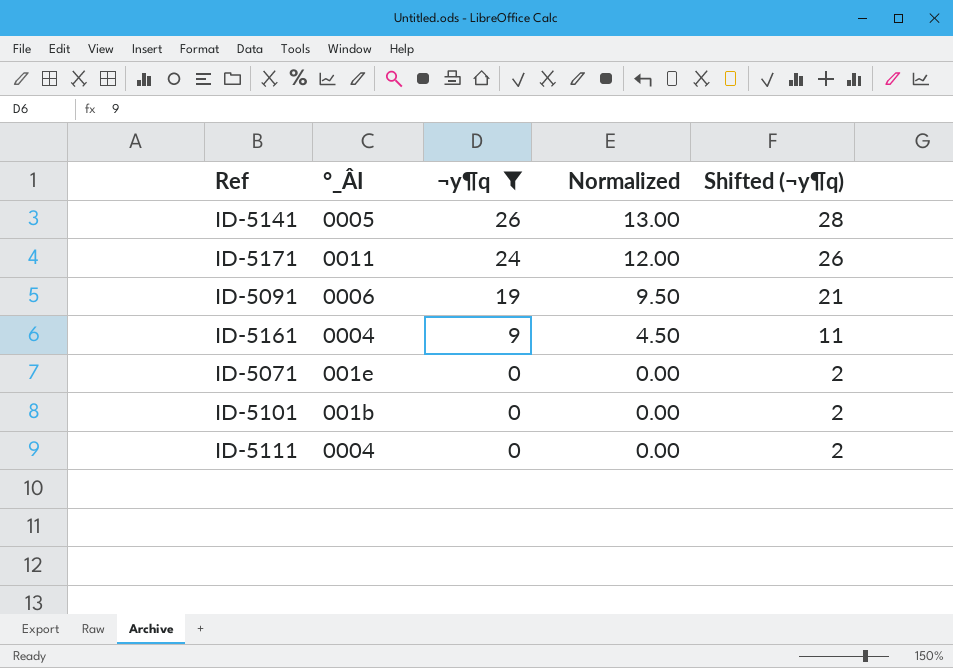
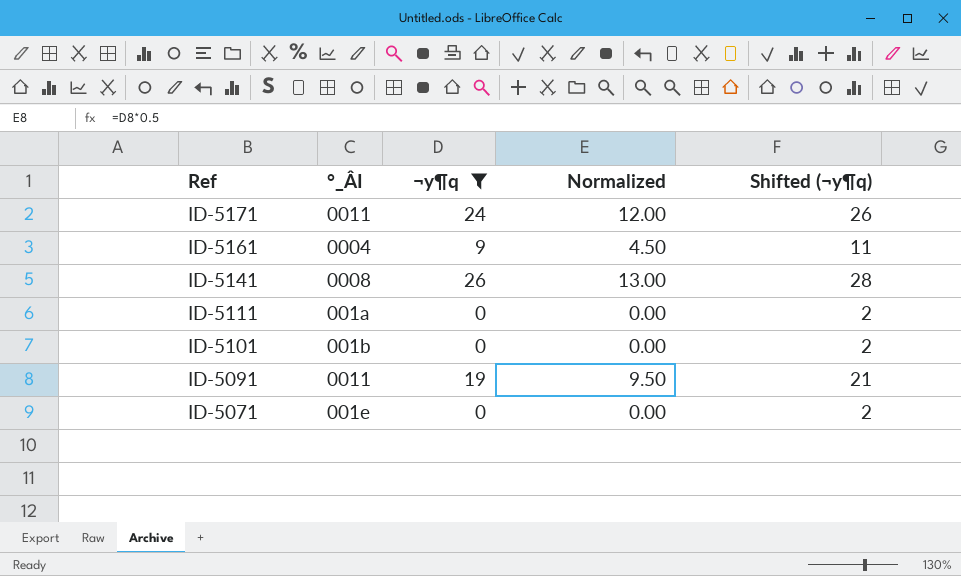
row order: ¬y¶q descending -> Ref descending
ID-5141 | °_ÂI: 0005 -> 0008
ID-5111 | °_ÂI: 0004 -> 001a
ID-5091 | °_ÂI: 0006 -> 0011

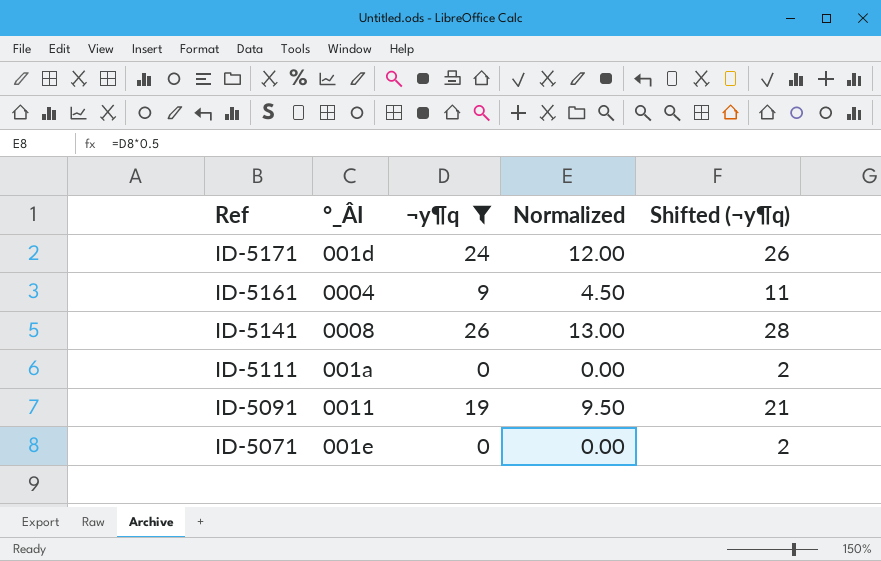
row ID-5101: 001b | 0 | 0.00 | 2 -> none
ID-5171 | °_ÂI: 0011 -> 001d

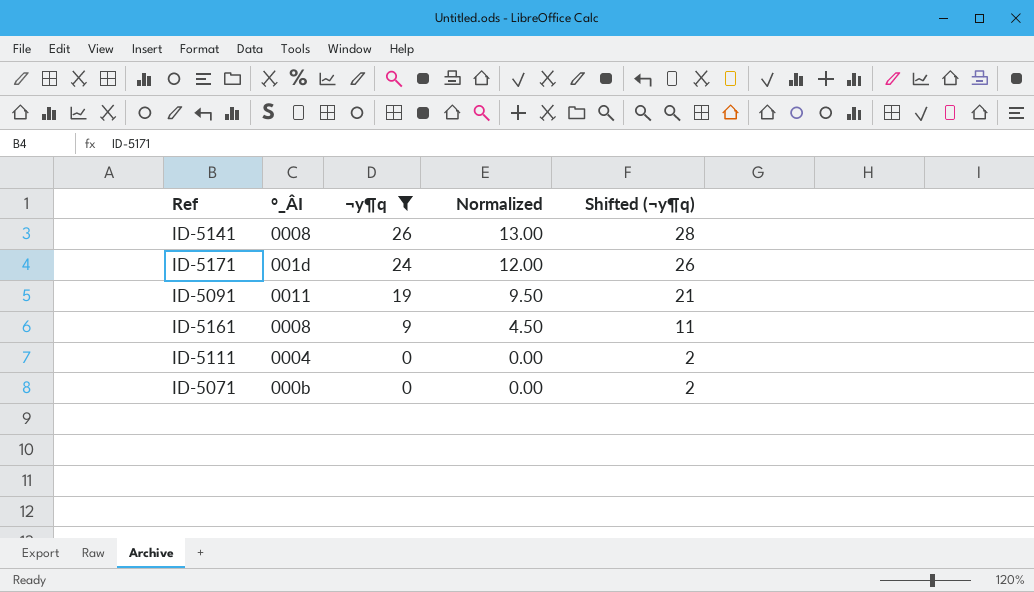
row order: Ref descending -> ¬y¶q descending
ID-5161 | °_ÂI: 0004 -> 0008
ID-5111 | °_ÂI: 001a -> 0004
ID-5071 | °_ÂI: 001e -> 000b

